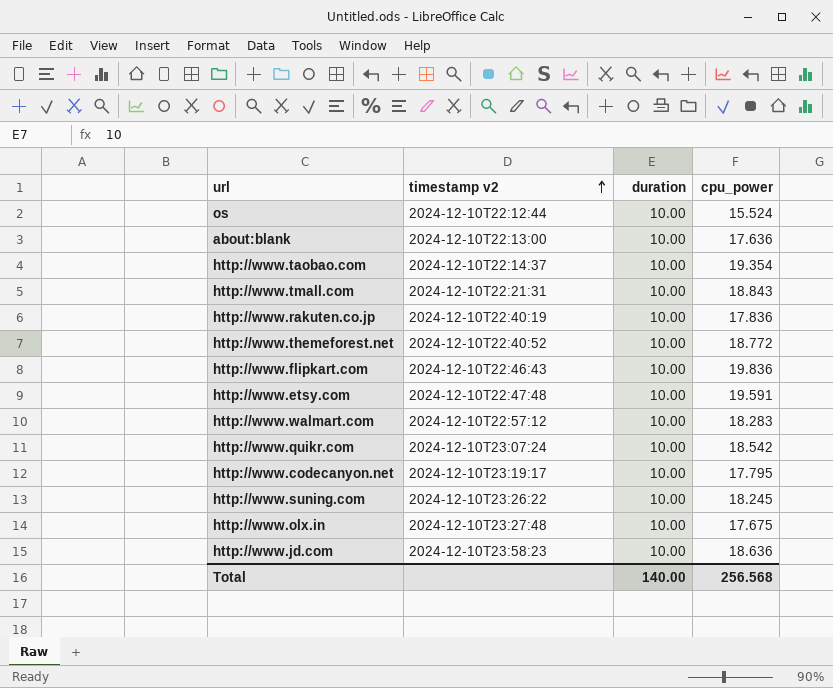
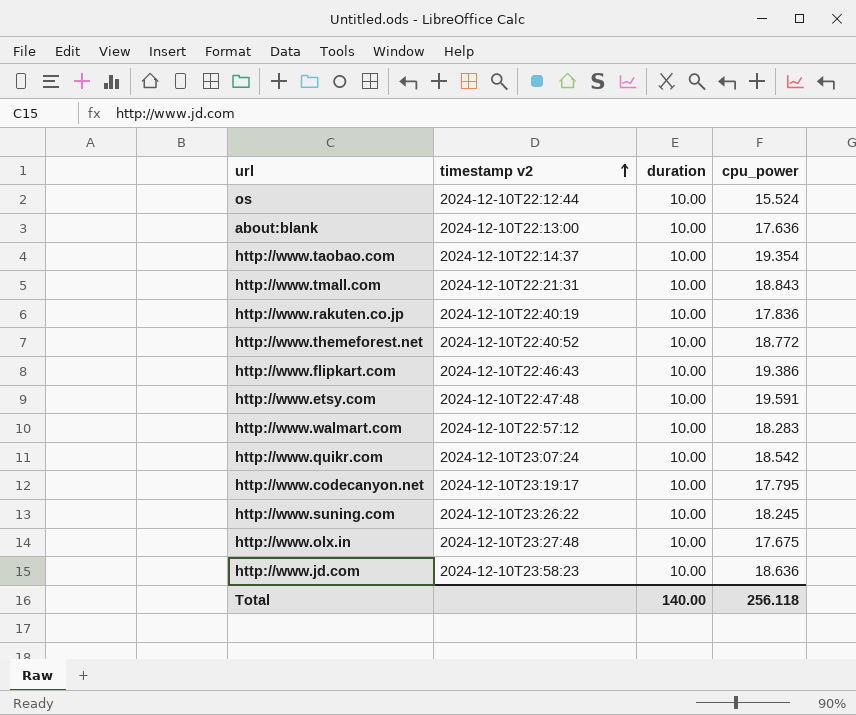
http://www.flipkart.com | cpu_power: 19.836 -> 19.386
Total | cpu_power: 256.568 -> 256.118

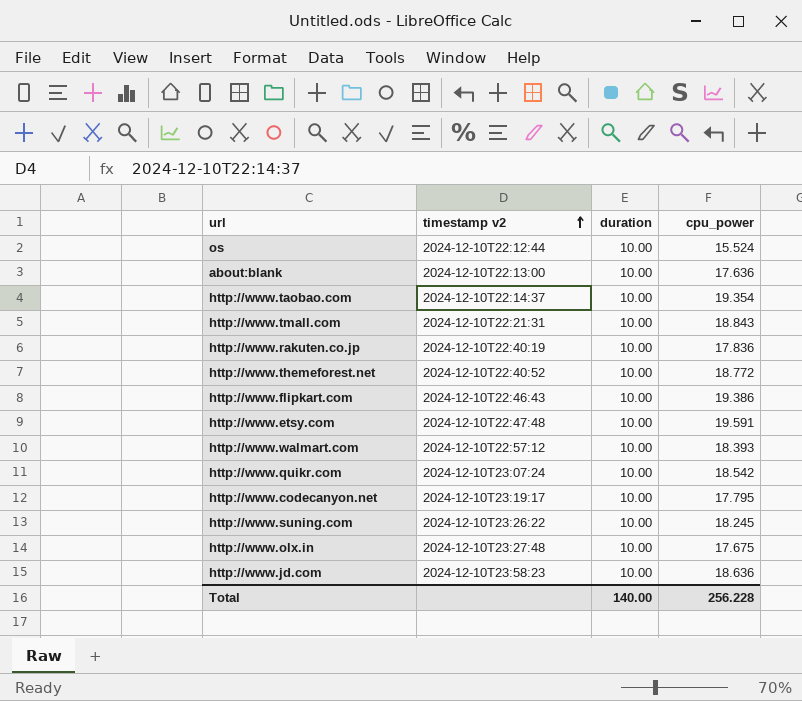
http://www.walmart.com | cpu_power: 18.283 -> 18.393
Total | cpu_power: 256.118 -> 256.228

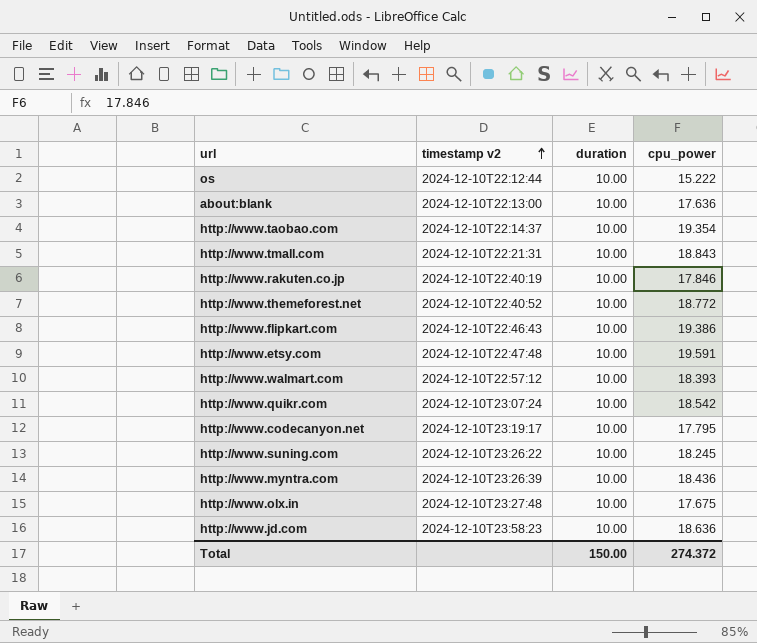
os | cpu_power: 15.524 -> 15.222
http://www.rakuten.co.jp | cpu_power: 17.836 -> 17.846
row http://www.myntra.com: none -> 2024-12-10T23:26:39 | 10.00 | 18.436
Total | duration: 140.00 -> 150.00
Total | cpu_power: 256.228 -> 274.372

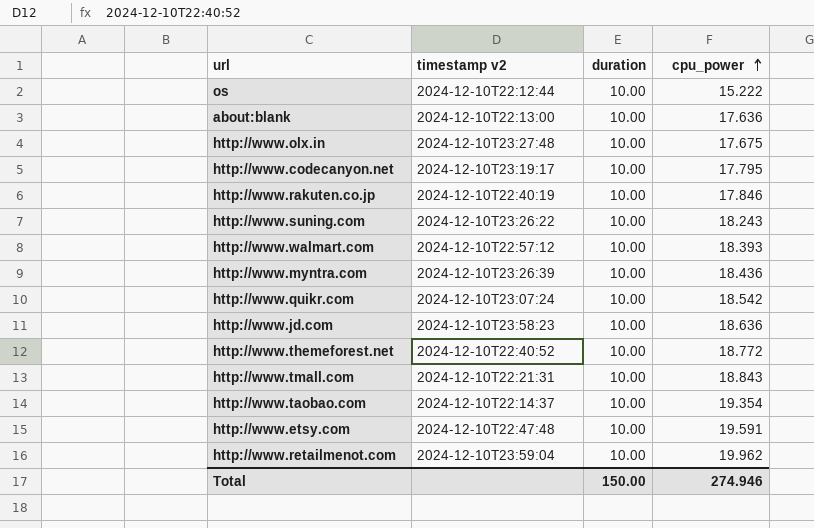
row order: timestamp v2 ascending -> cpu_power ascending
row http://www.flipkart.com: 2024-12-10T22:46:43 | 10.00 | 19.386 -> none
http://www.suning.com | cpu_power: 18.245 -> 18.243
row http://www.retailmenot.com: none -> 2024-12-10T23:59:04 | 10.00 | 19.962
Total | cpu_power: 274.372 -> 274.946

